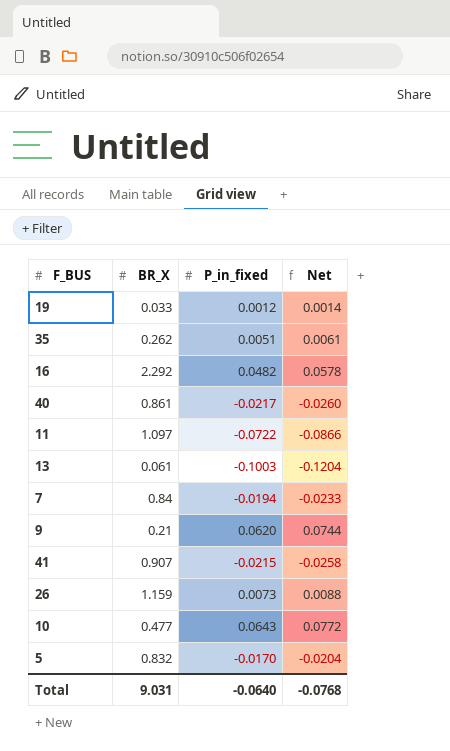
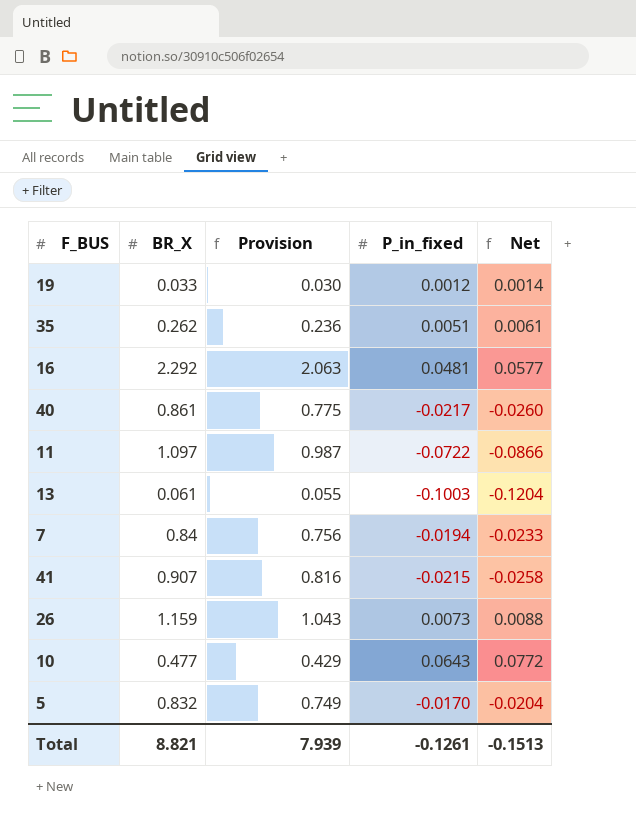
column Provision | formula: none -> [BR_X] * 0.9
row 9: 0.21 | 0.0620 | 0.0744 -> none
16 | P_in_fixed: 0.0482 -> 0.0481
16 | Net: 0.0578 -> 0.0577
Total | BR_X: 9.031 -> 8.821
Total | P_in_fixed: -0.0640 -> -0.1261
Total | Net: -0.0768 -> -0.1513

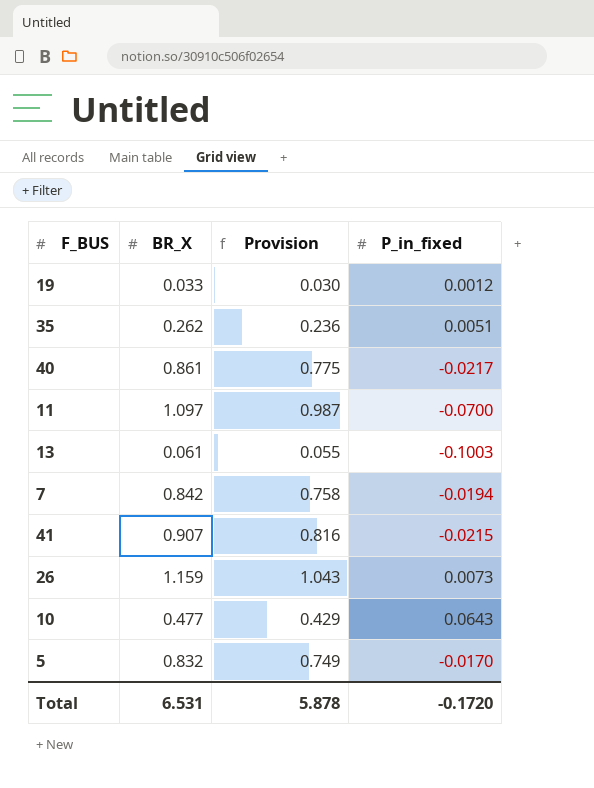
column Net | formula: [P_in_fixed] * 1.2 -> none
row 16: 2.292 | 2.063 | 0.0481 | 0.0577 -> none
11 | P_in_fixed: -0.0722 -> -0.0700
7 | BR_X: 0.84 -> 0.842
7 | Provision: 0.756 -> 0.758
Total | BR_X: 8.821 -> 6.531
Total | Provision: 7.939 -> 5.878
Total | P_in_fixed: -0.1261 -> -0.1720

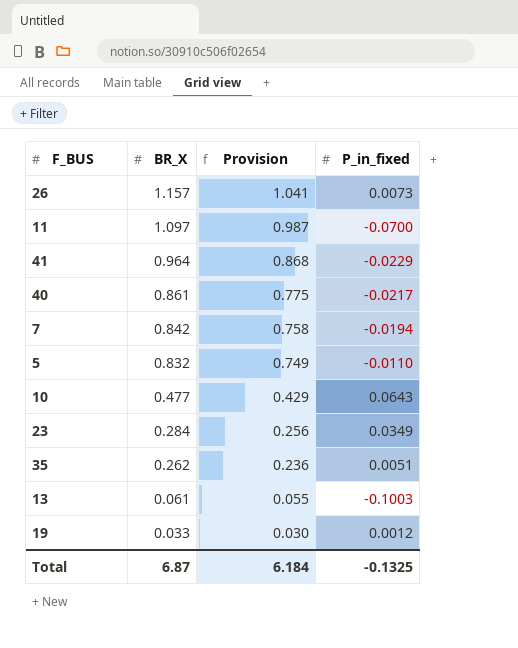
row order: none -> BR_X descending
26 | BR_X: 1.159 -> 1.157
26 | Provision: 1.043 -> 1.041
41 | BR_X: 0.907 -> 0.964
41 | Provision: 0.816 -> 0.868
41 | P_in_fixed: -0.0215 -> -0.0229
5 | P_in_fixed: -0.0170 -> -0.0110
row 23: none -> 0.284 | 0.256 | 0.0349
Total | BR_X: 6.531 -> 6.87
Total | Provision: 5.878 -> 6.184
Total | P_in_fixed: -0.1720 -> -0.1325

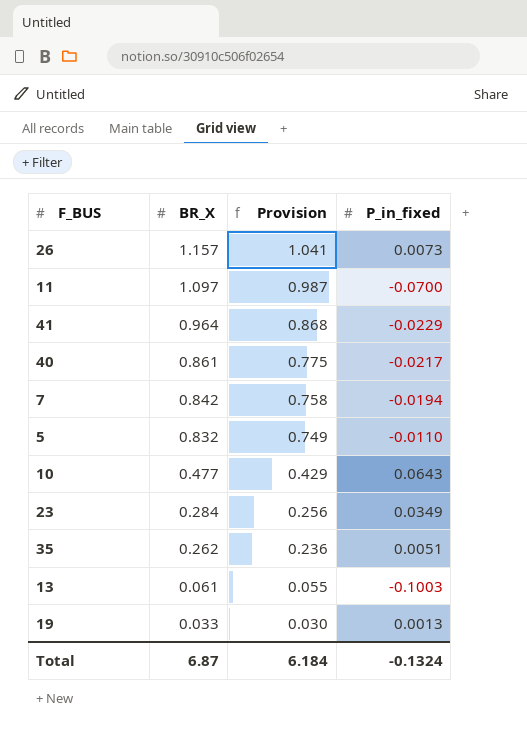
19 | P_in_fixed: 0.0012 -> 0.0013
Total | P_in_fixed: -0.1325 -> -0.1324

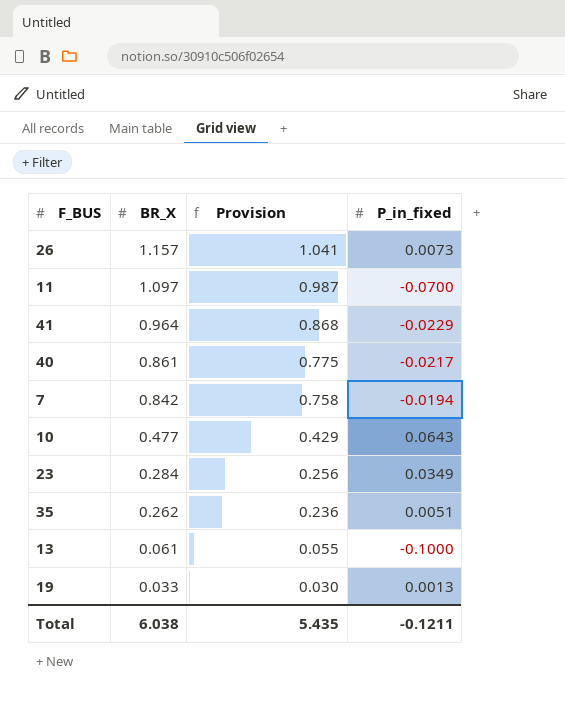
row 5: 0.832 | 0.749 | -0.0110 -> none
13 | P_in_fixed: -0.1003 -> -0.1000
Total | BR_X: 6.87 -> 6.038
Total | Provision: 6.184 -> 5.435
Total | P_in_fixed: -0.1324 -> -0.1211

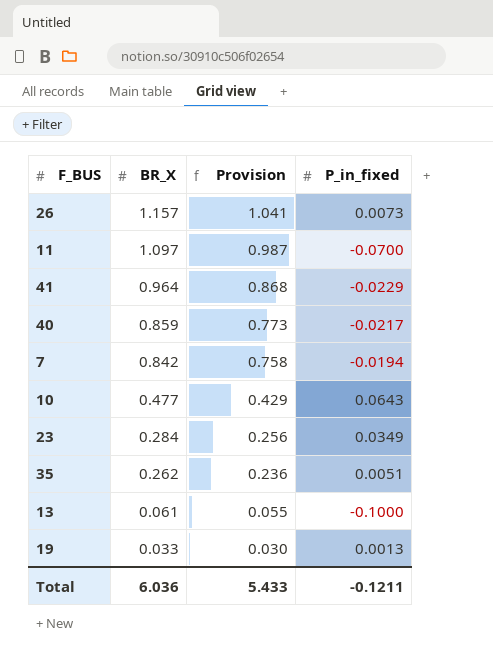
40 | BR_X: 0.861 -> 0.859
40 | Provision: 0.775 -> 0.773
Total | BR_X: 6.038 -> 6.036
Total | Provision: 5.435 -> 5.433

